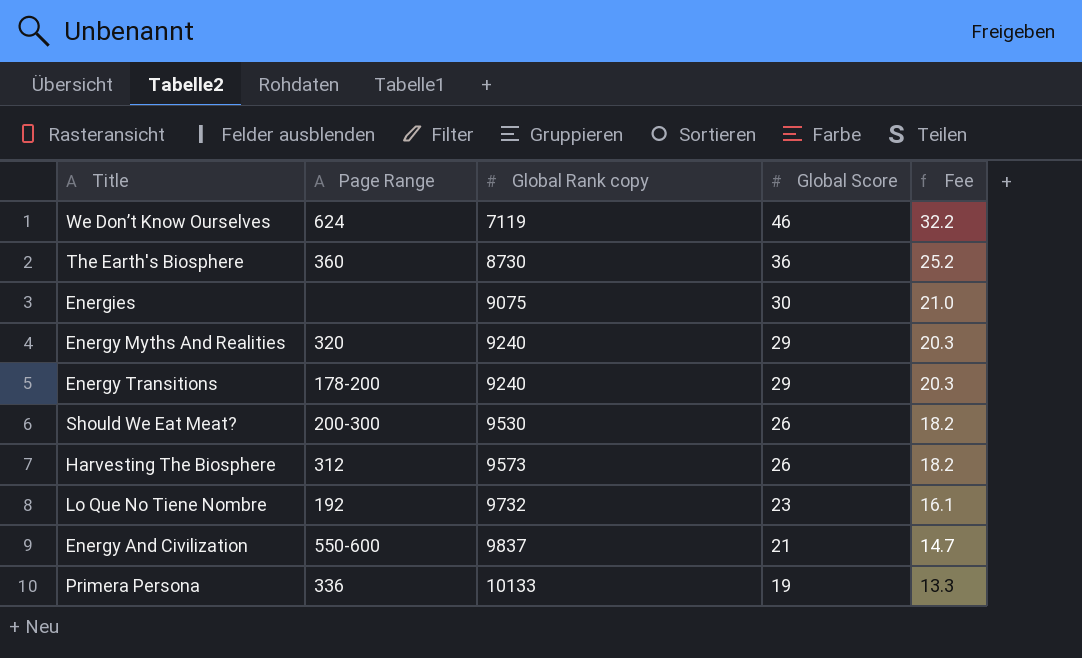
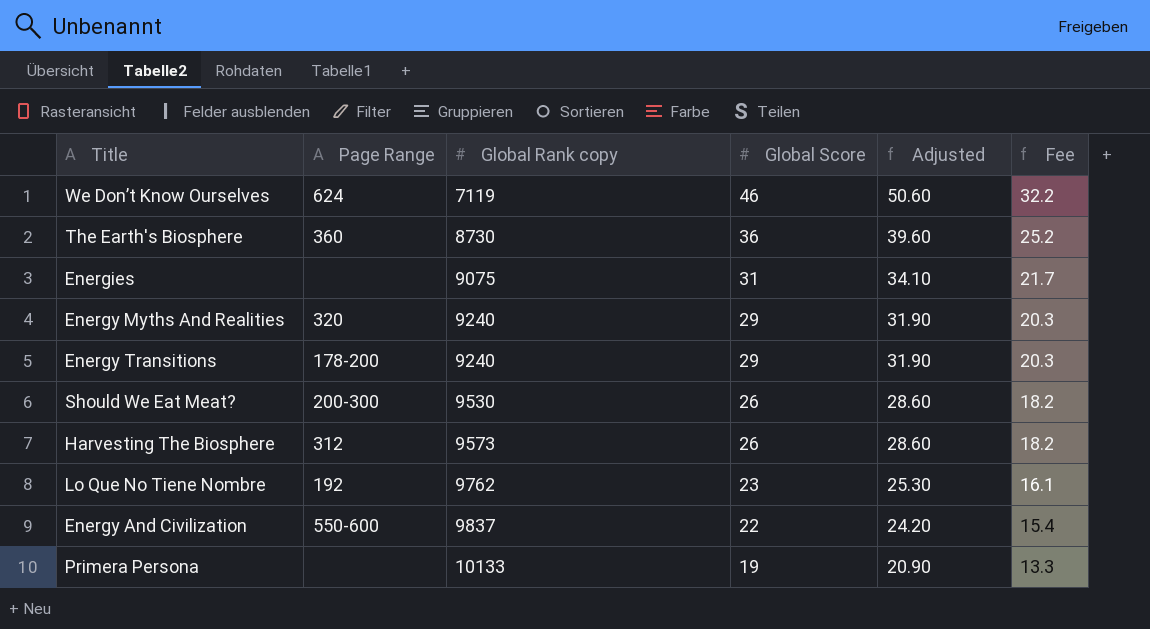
column Adjusted | formula: none -> [Global Score] * 1.1
Energies | Global Score: 30 -> 31
Energies | Fee: 21.0 -> 21.7
Lo Que No Tiene Nombre | Global Rank copy: 9732 -> 9762
Energy And Civilization | Global Score: 21 -> 22
Energy And Civilization | Fee: 14.7 -> 15.4
Primera Persona | Page Range: 336 -> none

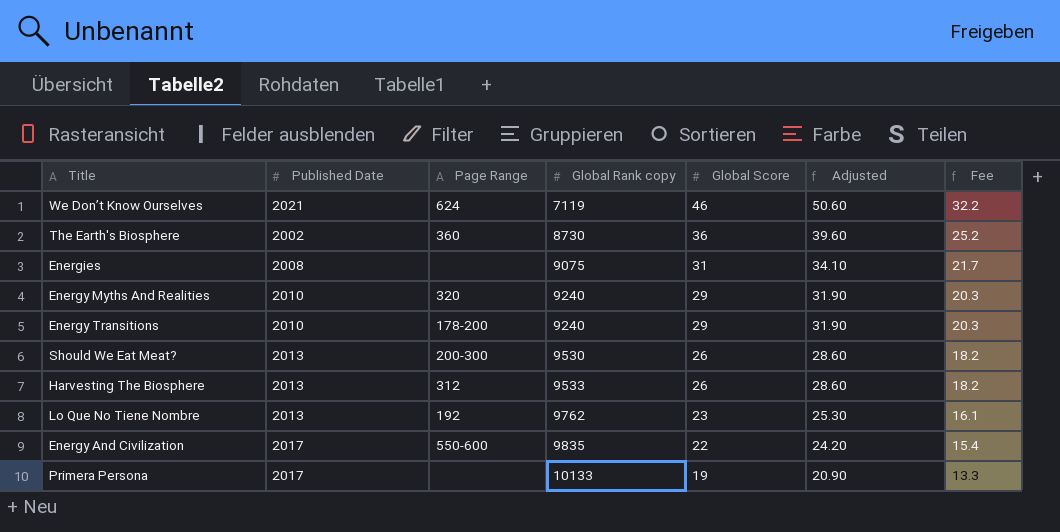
column Published Date | position: none -> 2
Harvesting The Biosphere | Global Rank copy: 9573 -> 9533
Energy And Civilization | Global Rank copy: 9837 -> 9835

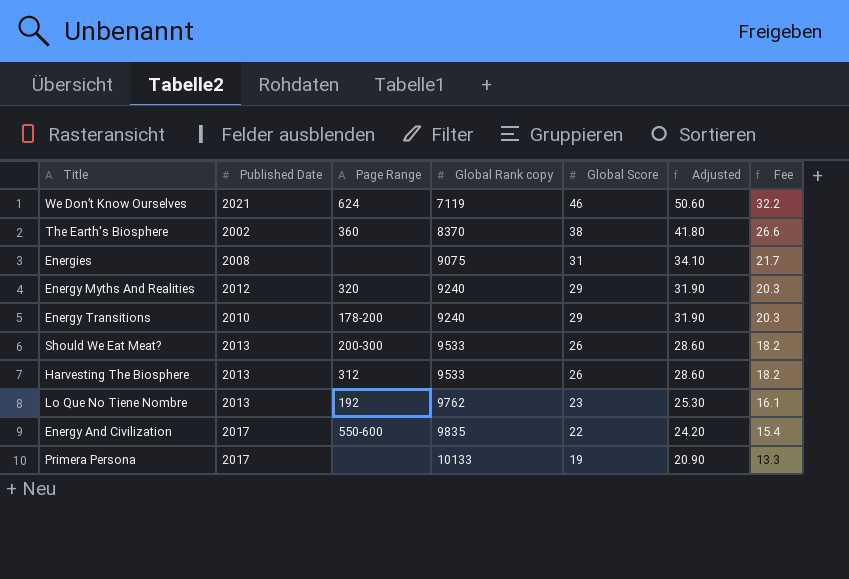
The Earth's Biosphere | Global Rank copy: 8730 -> 8370
The Earth's Biosphere | Global Score: 36 -> 38
The Earth's Biosphere | Adjusted: 39.60 -> 41.80
The Earth's Biosphere | Fee: 25.2 -> 26.6
Energy Myths And Realities | Published Date: 2010 -> 2012
Should We Eat Meat? | Global Rank copy: 9530 -> 9533

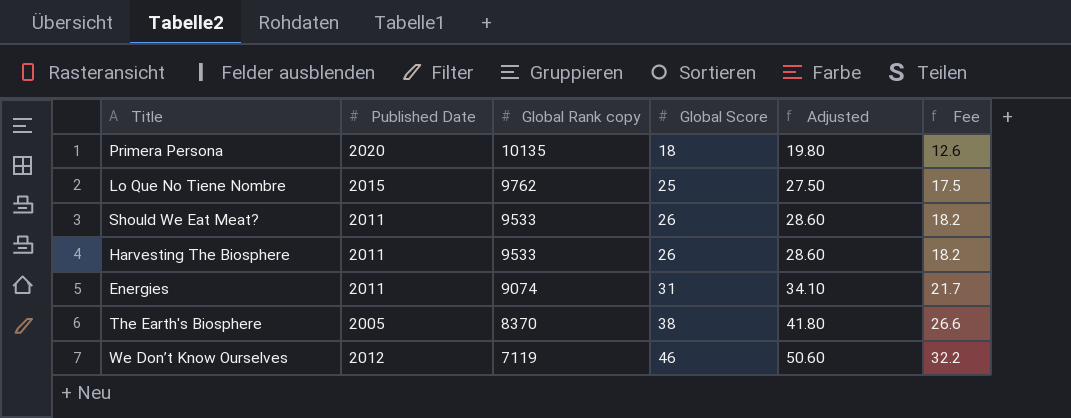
row order: Global Rank copy ascending -> Global Rank copy descending
column Page Range | position: 3 -> none
row Energy Myths And Realities: 2012 | 320 | 9240 | 29 | 31.90 | 20.3 -> none
row Energy Transitions: 2010 | 178-200 | 9240 | 29 | 31.90 | 20.3 -> none
row Energy And Civilization: 2017 | 550-600 | 9835 | 22 | 24.20 | 15.4 -> none
Primera Persona | Published Date: 2017 -> 2020
Primera Persona | Global Rank copy: 10133 -> 10135
Primera Persona | Global Score: 19 -> 18
Primera Persona | Adjusted: 20.90 -> 19.80
Primera Persona | Fee: 13.3 -> 12.6
Lo Que No Tiene Nombre | Published Date: 2013 -> 2015
Lo Que No Tiene Nombre | Global Score: 23 -> 25
Lo Que No Tiene Nombre | Adjusted: 25.30 -> 27.50
Lo Que No Tiene Nombre | Fee: 16.1 -> 17.5
Should We Eat Meat? | Published Date: 2013 -> 2011
Harvesting The Biosphere | Published Date: 2013 -> 2011
Energies | Published Date: 2008 -> 2011
Energies | Global Rank copy: 9075 -> 9074
The Earth's Biosphere | Published Date: 2002 -> 2005
We Don’t Know Ourselves | Published Date: 2021 -> 2012

